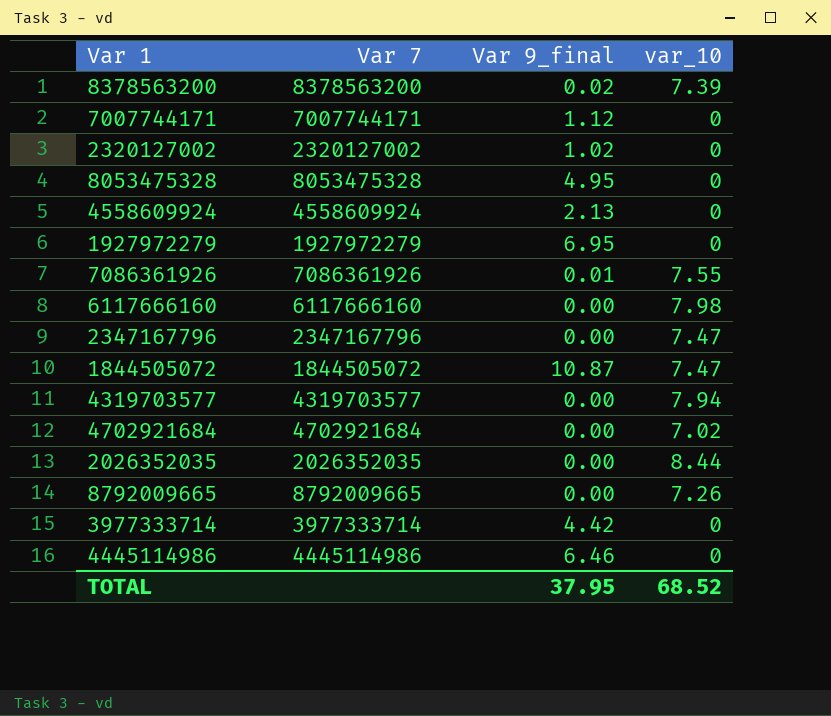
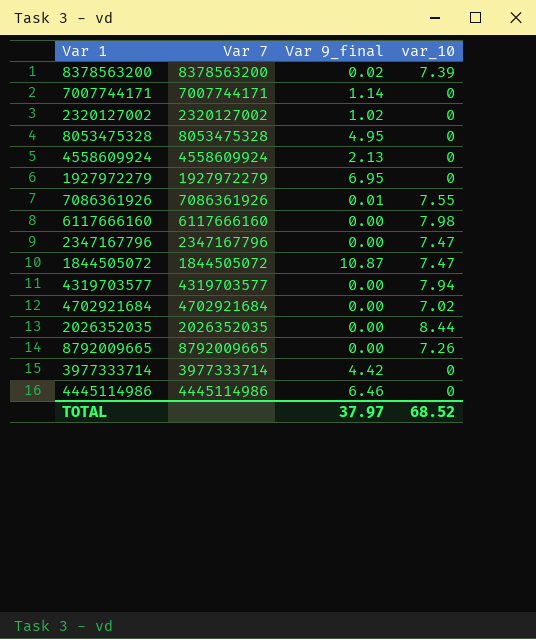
7007744171 | Var 9_final: 1.12 -> 1.14
TOTAL | Var 9_final: 37.95 -> 37.97

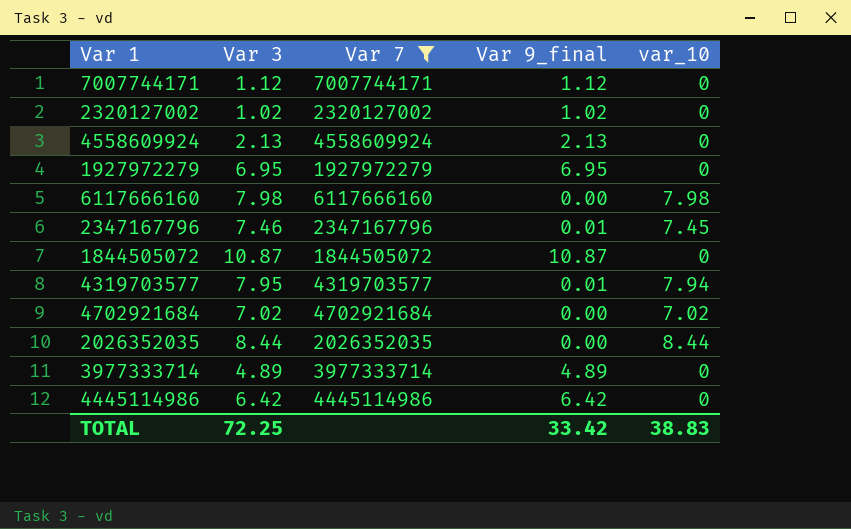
filter: none -> Var 7 <= 7007744171
column Var 3 | formula: none -> [Var 9_final] + [var_10]
7007744171 | Var 9_final: 1.14 -> 1.12
2347167796 | Var 9_final: 0.00 -> 0.01
2347167796 | var_10: 7.47 -> 7.45
1844505072 | var_10: 7.47 -> 0
4319703577 | Var 9_final: 0.00 -> 0.01
3977333714 | Var 9_final: 4.42 -> 4.89
4445114986 | Var 9_final: 6.46 -> 6.42
TOTAL | Var 9_final: 37.97 -> 33.42
TOTAL | var_10: 68.52 -> 38.83

